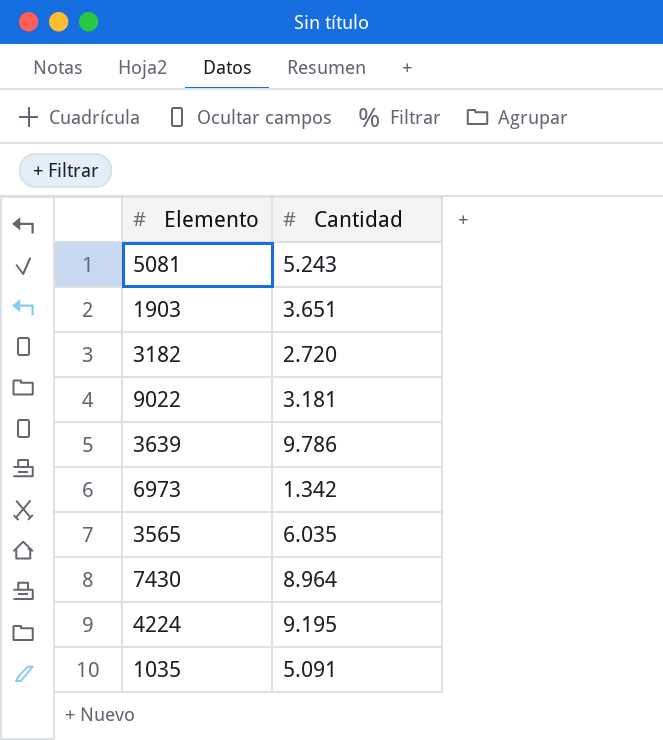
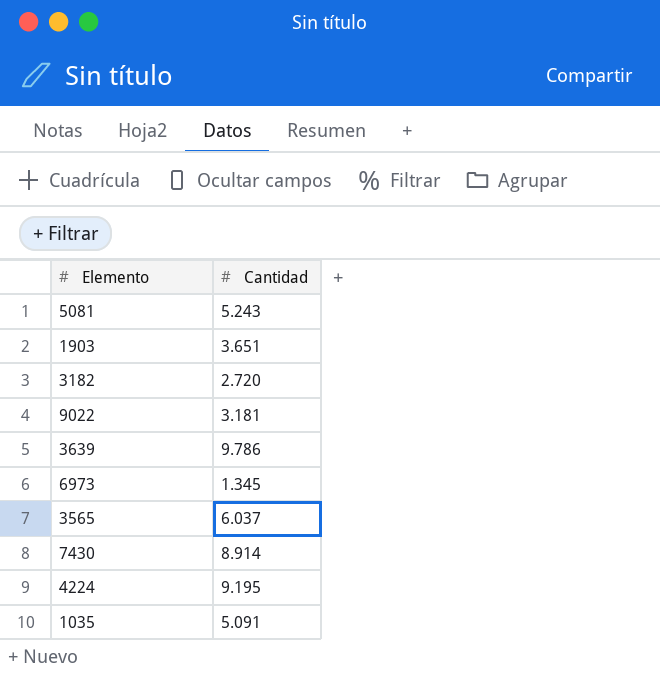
6973 | Cantidad: 1.342 -> 1.345
3565 | Cantidad: 6.035 -> 6.037
7430 | Cantidad: 8.964 -> 8.914

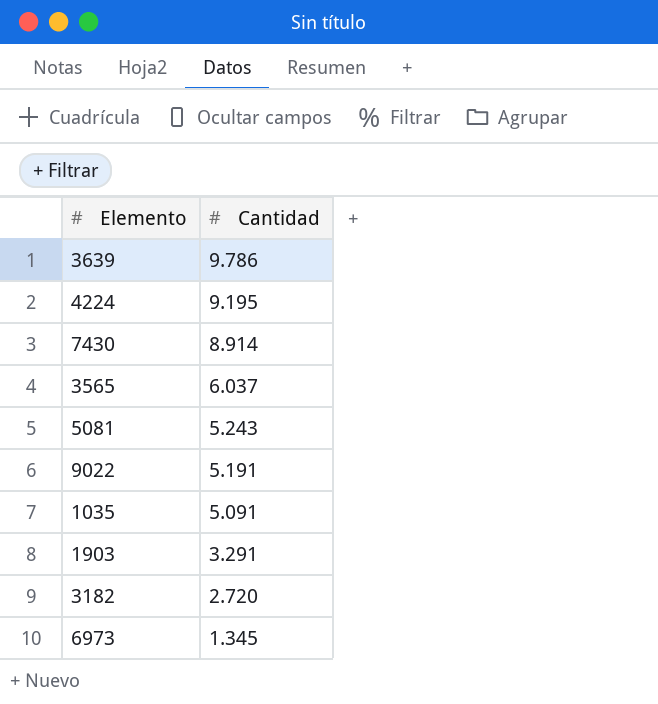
row order: none -> Cantidad descending
9022 | Cantidad: 3.181 -> 5.191
1903 | Cantidad: 3.651 -> 3.291

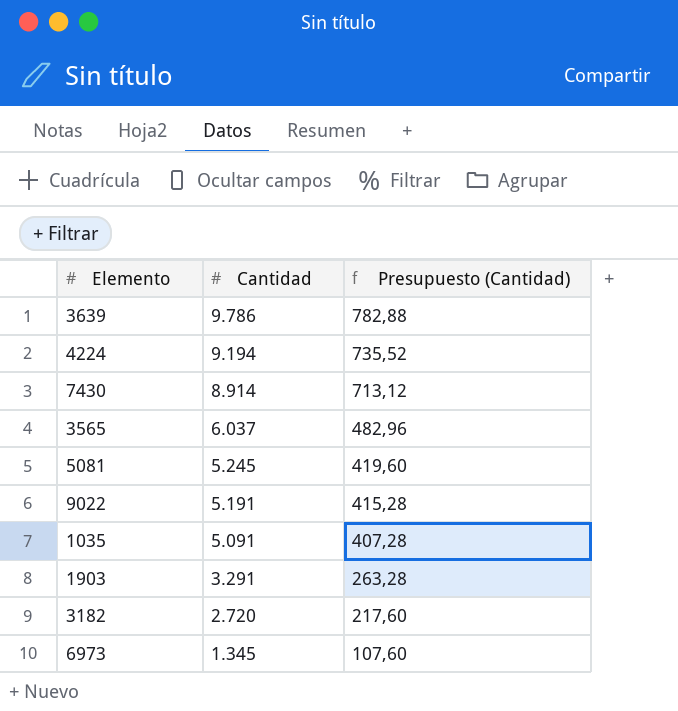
column Presupuesto (Cantidad) | formula: none -> [Cantidad] * 0,08
4224 | Cantidad: 9.195 -> 9.194
5081 | Cantidad: 5.243 -> 5.245

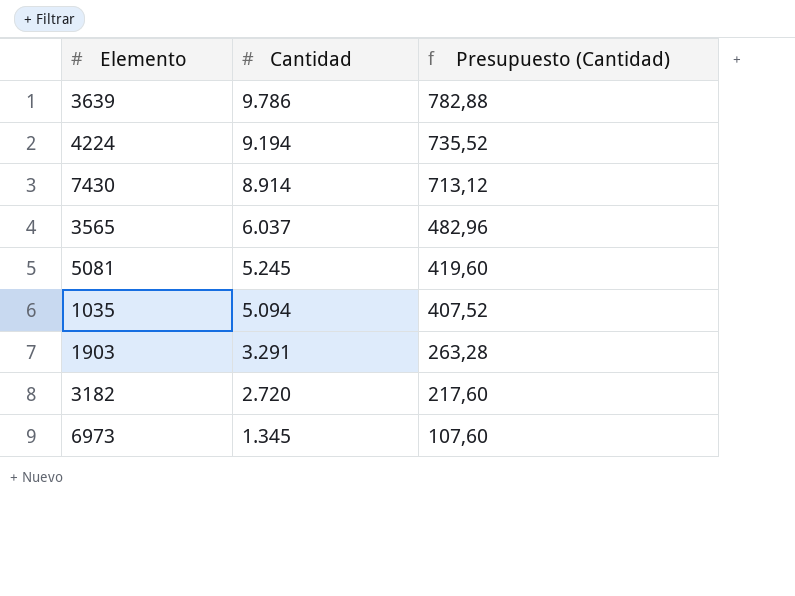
row 9022: 5.191 | 415,28 -> none
1035 | Cantidad: 5.091 -> 5.094
1035 | Presupuesto (Cantidad): 407,28 -> 407,52

